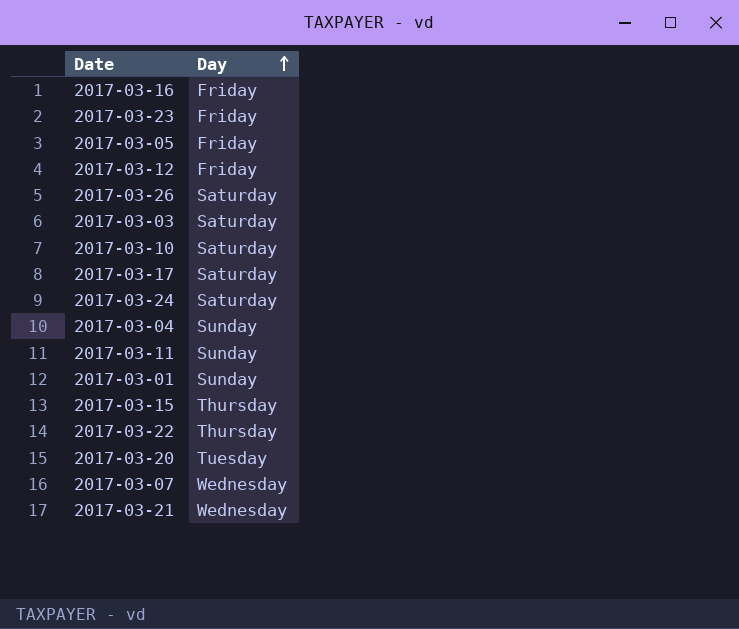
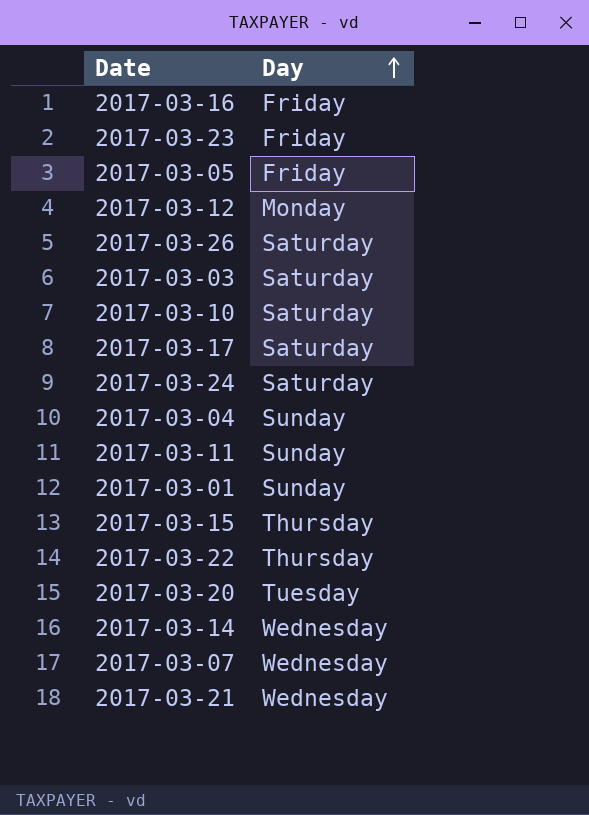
2017-03-12 | Day: Friday -> Monday
row 2017-03-14: none -> Wednesday

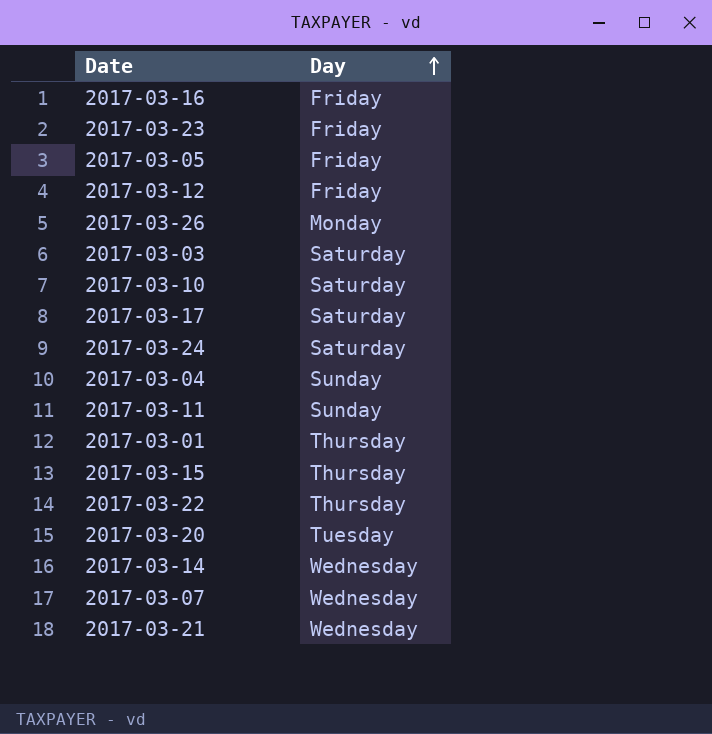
2017-03-12 | Day: Monday -> Friday
2017-03-26 | Day: Saturday -> Monday
2017-03-01 | Day: Sunday -> Thursday

